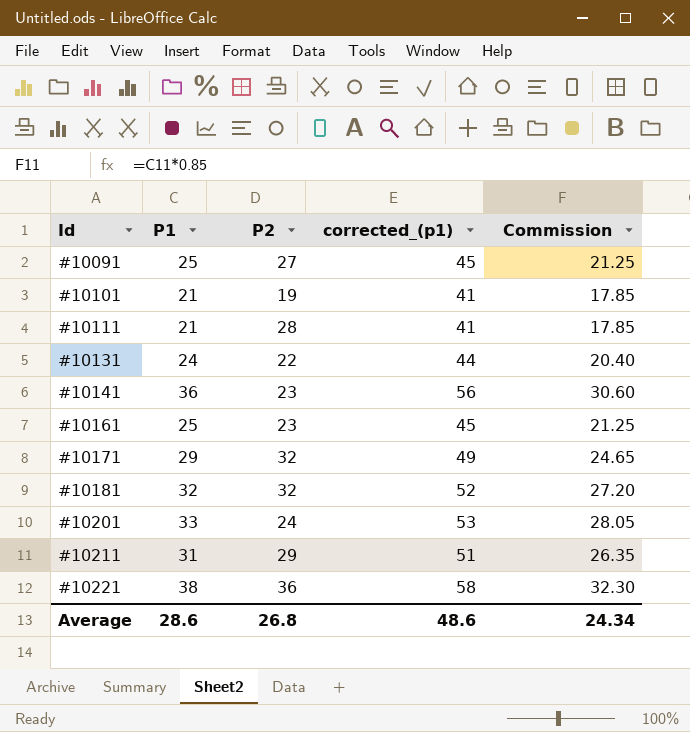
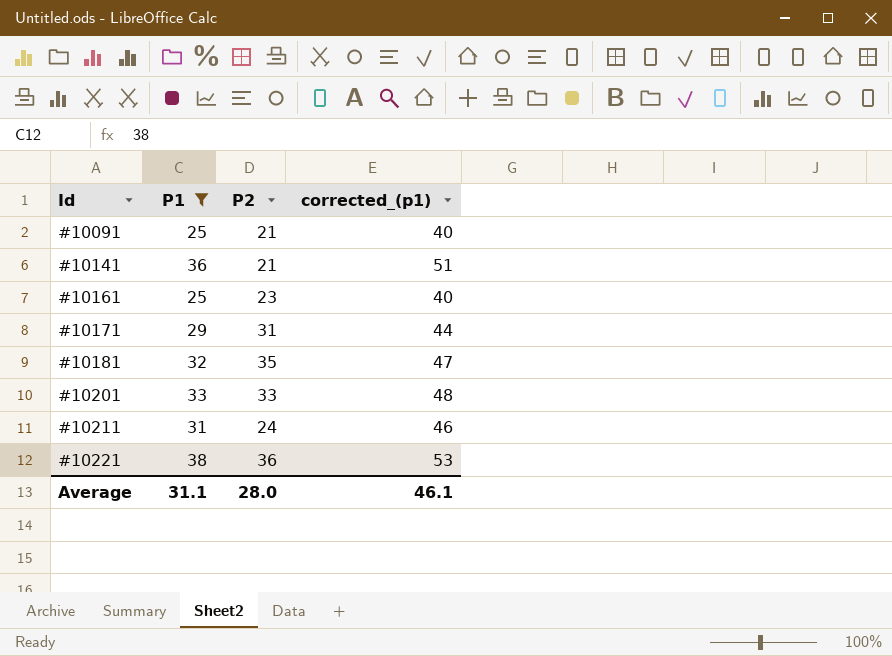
filter: none -> P1 >= 25
column Commission | formula: [P1] * 0.85 -> none
column corrected_(p1) | formula: [P1] + 20 -> [P1] + 15
#10091 | P2: 27 -> 21
#10141 | P2: 23 -> 21
#10171 | P2: 32 -> 31
#10181 | P2: 32 -> 35
#10201 | P2: 24 -> 33
#10211 | P2: 29 -> 24
Average | P1: 28.6 -> 31.1
Average | P2: 26.8 -> 28.0
Average | corrected_(p1): 48.6 -> 46.1

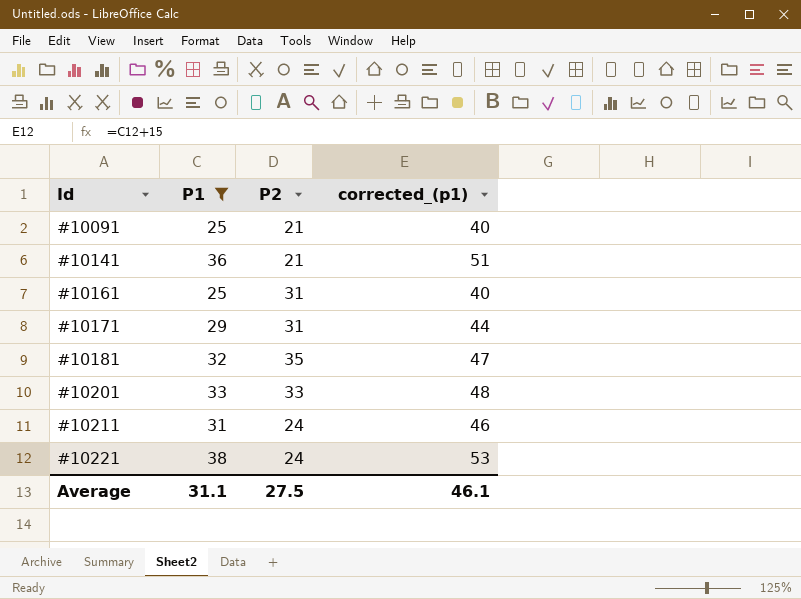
#10161 | P2: 23 -> 31
#10221 | P2: 36 -> 24
Average | P2: 28.0 -> 27.5

